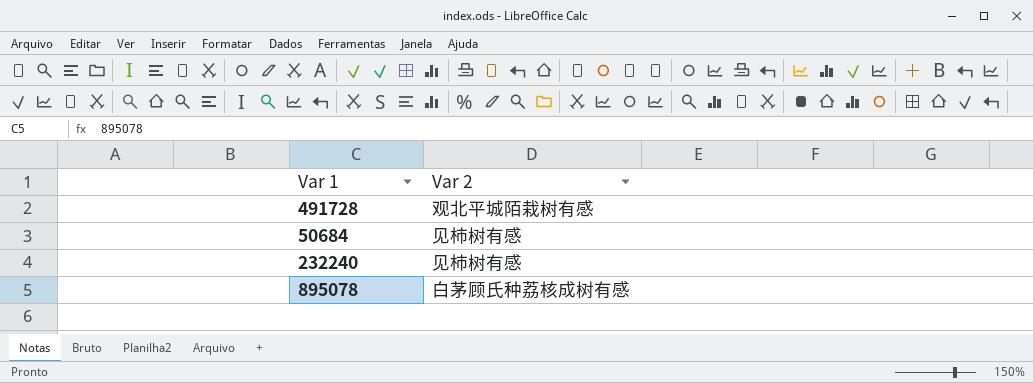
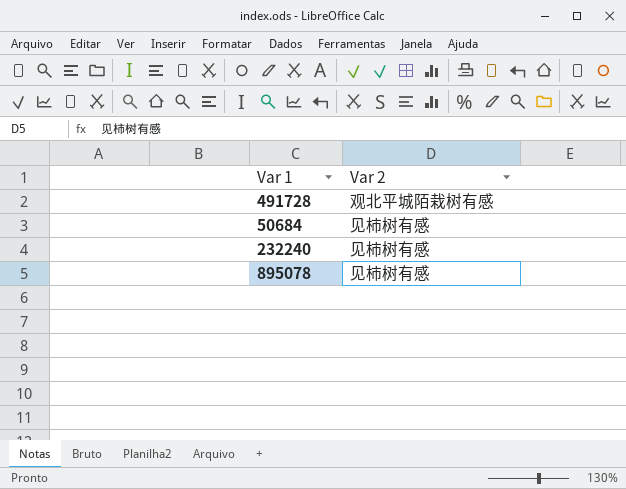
895078 | Var 2: 白茅顾氏种荔核成树有感 -> 见柿树有感

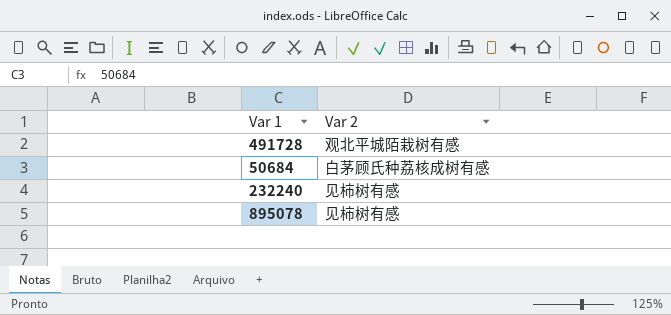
50684 | Var 2: 见柿树有感 -> 白茅顾氏种荔核成树有感

